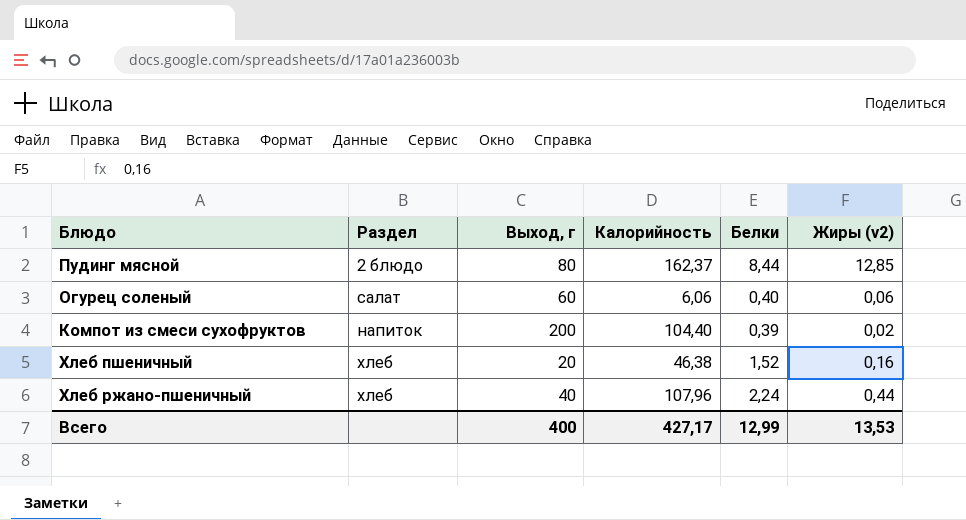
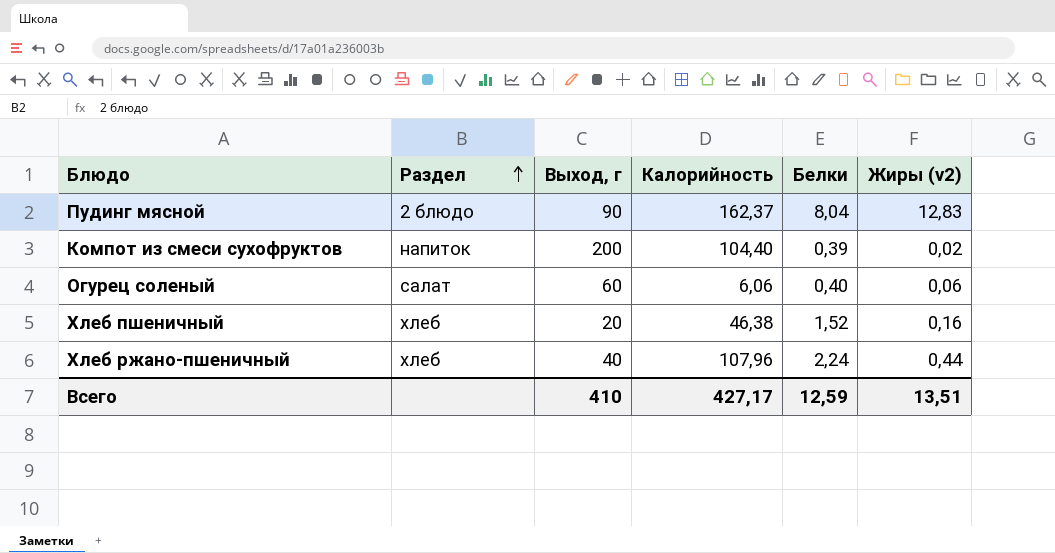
row order: none -> Раздел ascending
Пудинг мясной | Выход, г: 80 -> 90
Пудинг мясной | Белки: 8,44 -> 8,04
Пудинг мясной | Жиры (v2): 12,85 -> 12,83
Всего | Выход, г: 400 -> 410
Всего | Белки: 12,99 -> 12,59
Всего | Жиры (v2): 13,53 -> 13,51

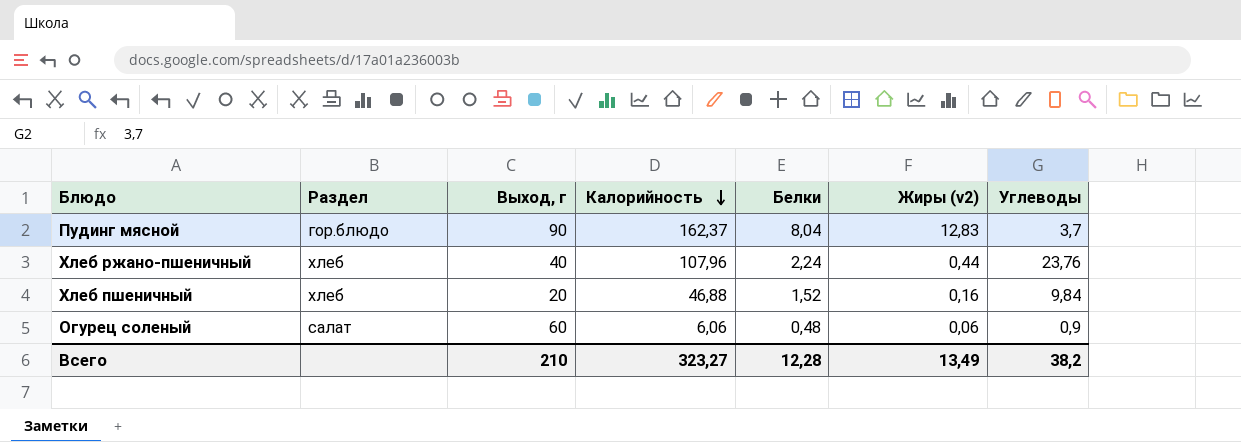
row order: Раздел ascending -> Калорийность descending
column Углеводы | position: none -> 7
row Компот из смеси сухофруктов: напиток | 200 | 104,40 | 0,39 | 0,02 -> none
Пудинг мясной | Раздел: 2 блюдо -> гор.блюдо
Хлеб пшеничный | Калорийность: 46,38 -> 46,88
Огурец соленый | Белки: 0,40 -> 0,48
Всего | Выход, г: 410 -> 210
Всего | Калорийность: 427,17 -> 323,27
Всего | Белки: 12,59 -> 12,28
Всего | Жиры (v2): 13,51 -> 13,49

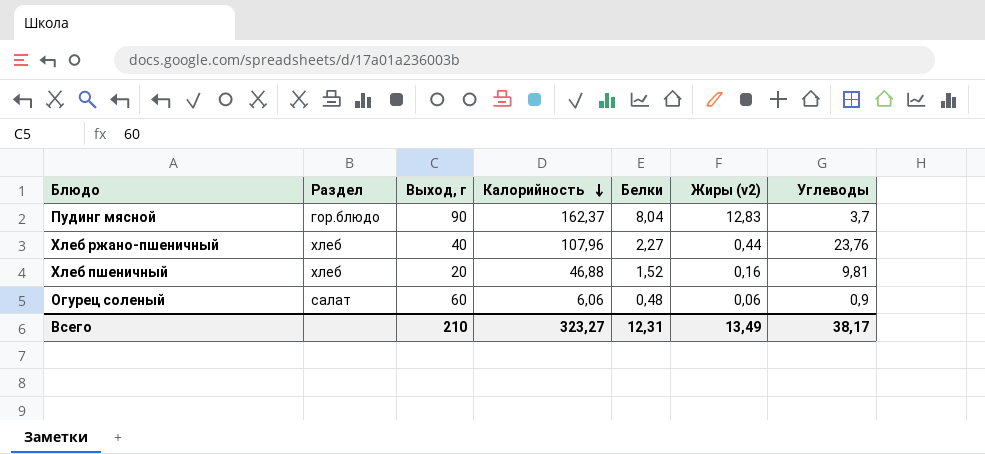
Хлеб ржано-пшеничный | Белки: 2,24 -> 2,27
Хлеб пшеничный | Углеводы: 9,84 -> 9,81
Всего | Белки: 12,28 -> 12,31
Всего | Углеводы: 38,2 -> 38,17

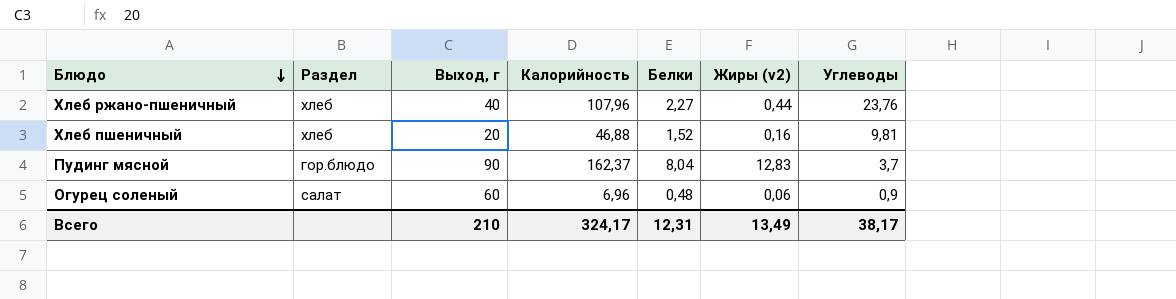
row order: Калорийность descending -> Блюдо descending
Огурец соленый | Калорийность: 6,06 -> 6,96
Всего | Калорийность: 323,27 -> 324,17

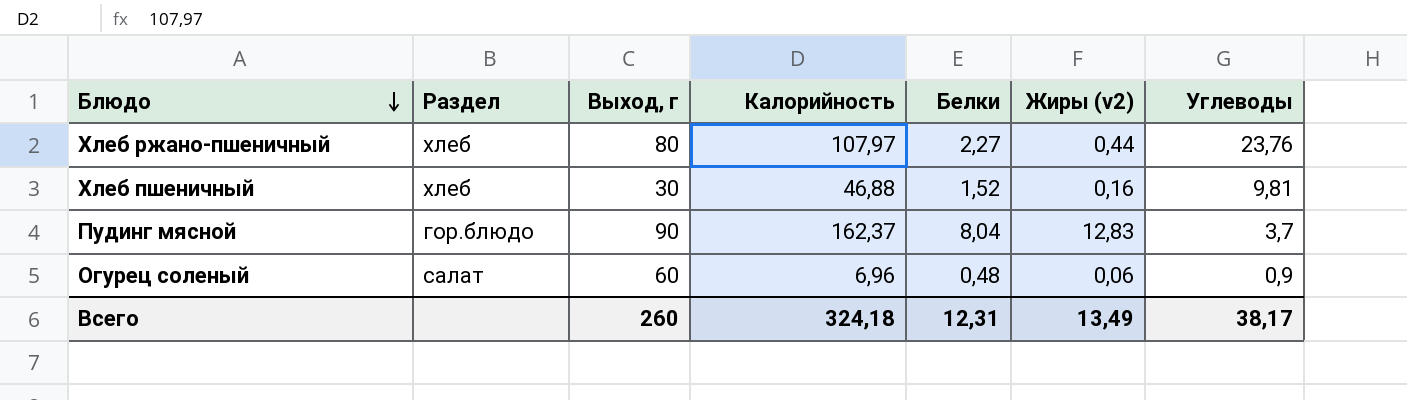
Хлеб ржано-пшеничный | Выход, г: 40 -> 80
Хлеб ржано-пшеничный | Калорийность: 107,96 -> 107,97
Хлеб пшеничный | Выход, г: 20 -> 30
Всего | Выход, г: 210 -> 260
Всего | Калорийность: 324,17 -> 324,18

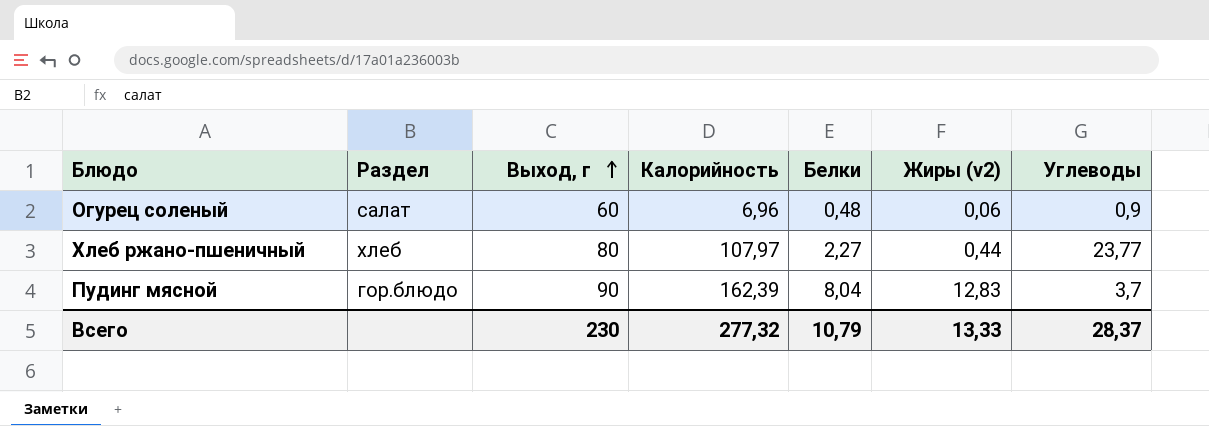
row order: Блюдо descending -> Выход, г ascending
row Хлеб пшеничный: хлеб | 30 | 46,88 | 1,52 | 0,16 | 9,81 -> none
Хлеб ржано-пшеничный | Углеводы: 23,76 -> 23,77
Пудинг мясной | Калорийность: 162,37 -> 162,39
Всего | Выход, г: 260 -> 230
Всего | Калорийность: 324,18 -> 277,32
Всего | Белки: 12,31 -> 10,79
Всего | Жиры (v2): 13,49 -> 13,33
Всего | Углеводы: 38,17 -> 28,37

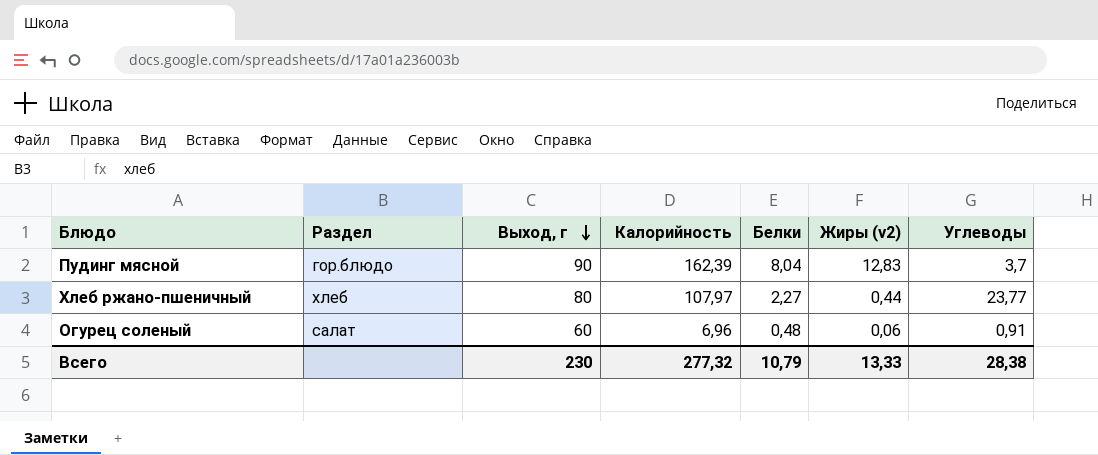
row order: Выход, г ascending -> Выход, г descending
Огурец соленый | Углеводы: 0,9 -> 0,91
Всего | Углеводы: 28,37 -> 28,38

